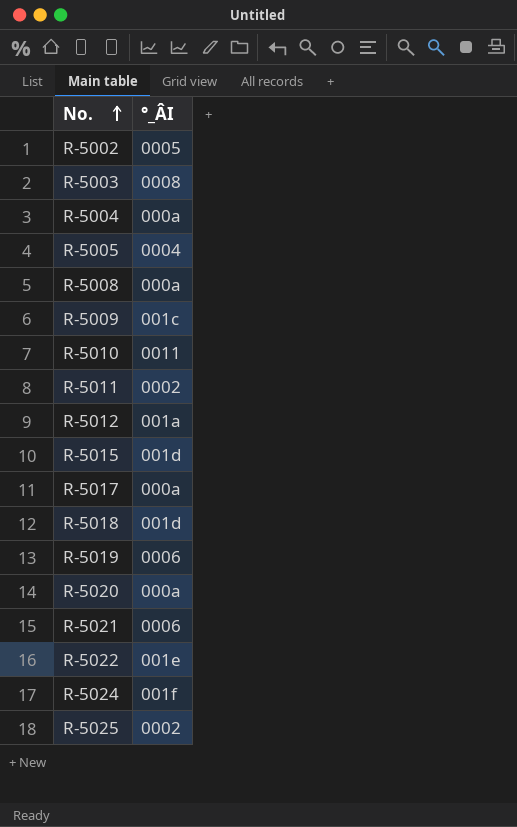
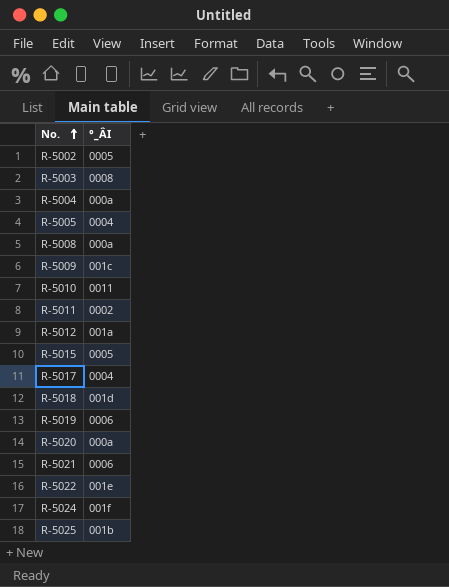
R-5015 | °_ÂI: 001d -> 0005
R-5017 | °_ÂI: 000a -> 0004
R-5025 | °_ÂI: 0002 -> 001b

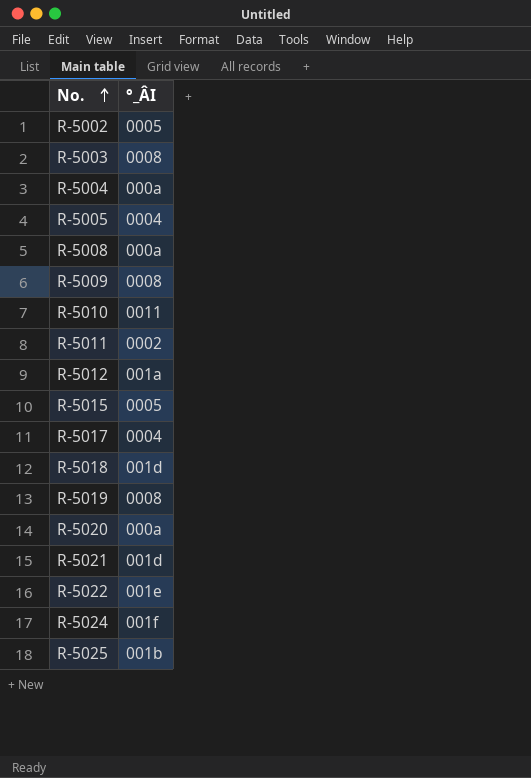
R-5009 | °_ÂI: 001c -> 0008
R-5019 | °_ÂI: 0006 -> 0008
R-5021 | °_ÂI: 0006 -> 001d

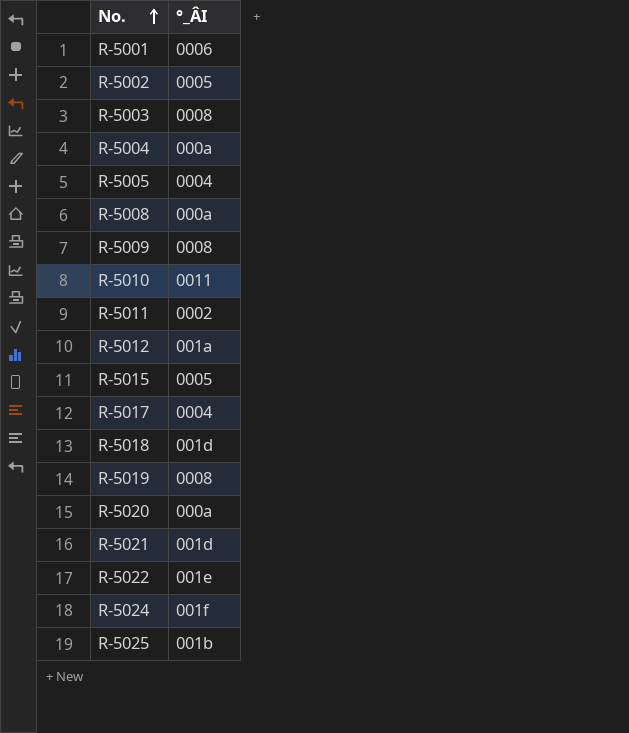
row R-5001: none -> 0006

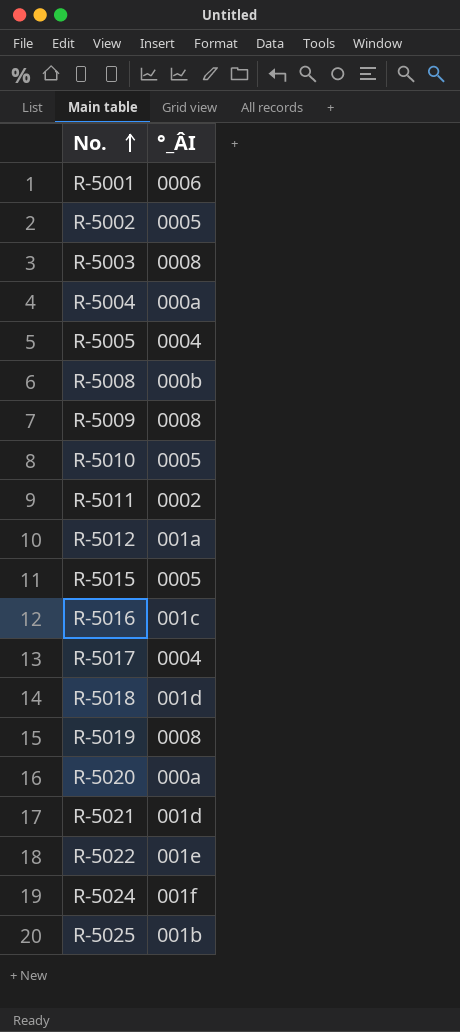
R-5008 | °_ÂI: 000a -> 000b
R-5010 | °_ÂI: 0011 -> 0005
row R-5016: none -> 001c

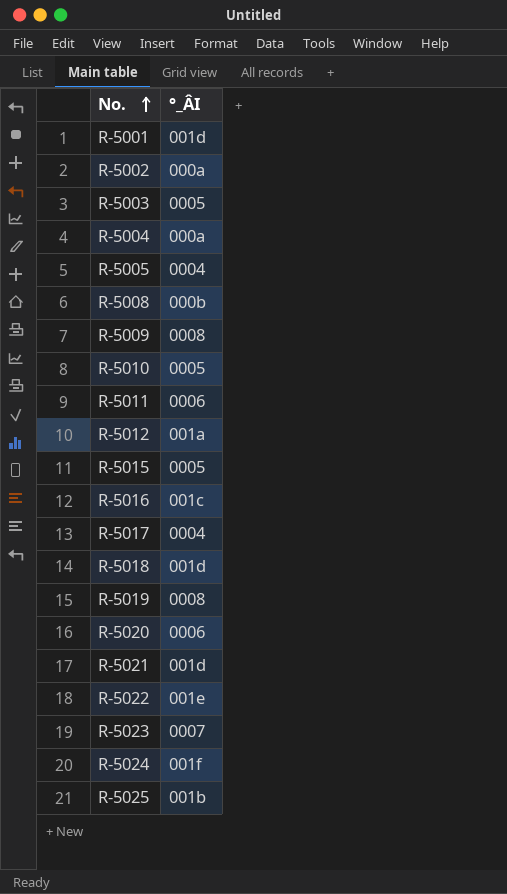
R-5001 | °_ÂI: 0006 -> 001d
R-5002 | °_ÂI: 0005 -> 000a
R-5003 | °_ÂI: 0008 -> 0005
R-5011 | °_ÂI: 0002 -> 0006
R-5020 | °_ÂI: 000a -> 0006
row R-5023: none -> 0007

